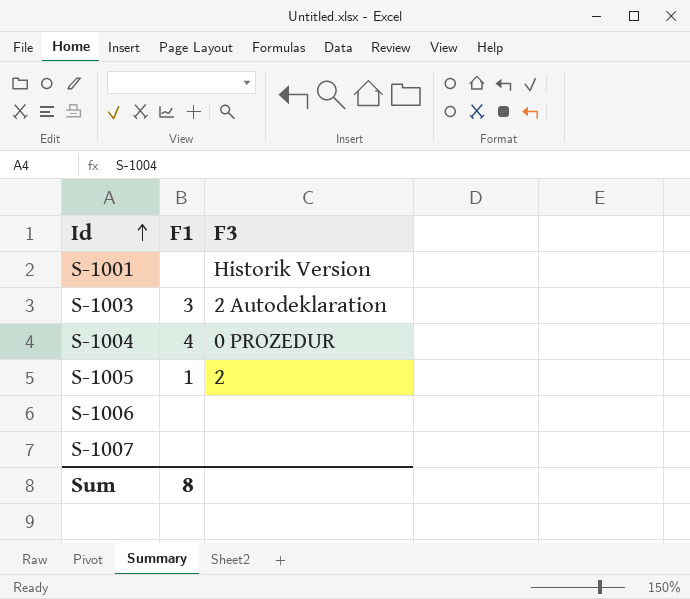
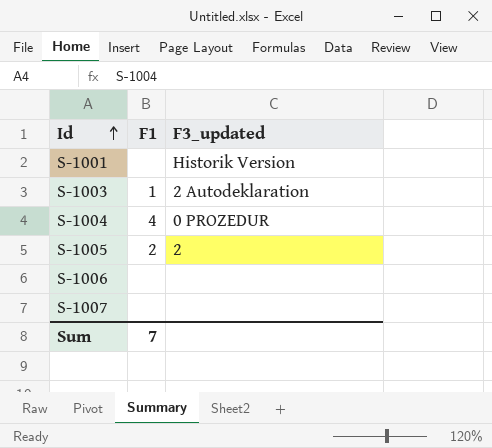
column name: F3 -> F3_updated
S-1003 | F1: 3 -> 1
S-1005 | F1: 1 -> 2
Sum | F1: 8 -> 7

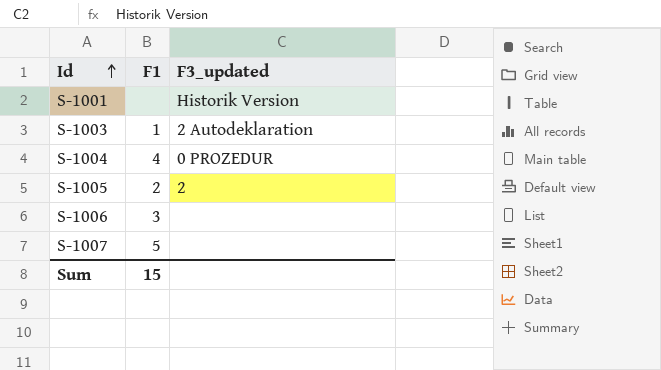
S-1006 | F1: none -> 3
S-1007 | F1: none -> 5
Sum | F1: 7 -> 15

